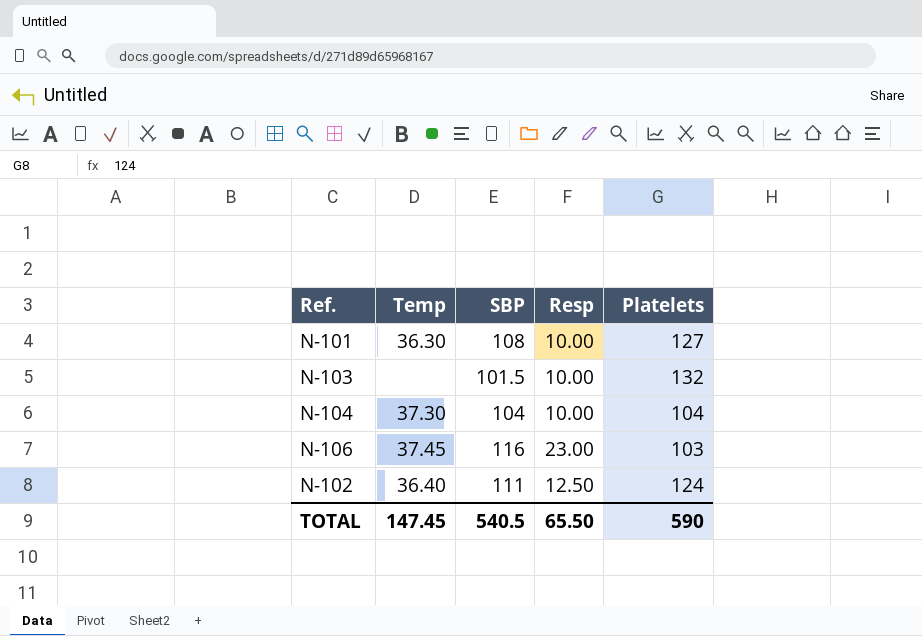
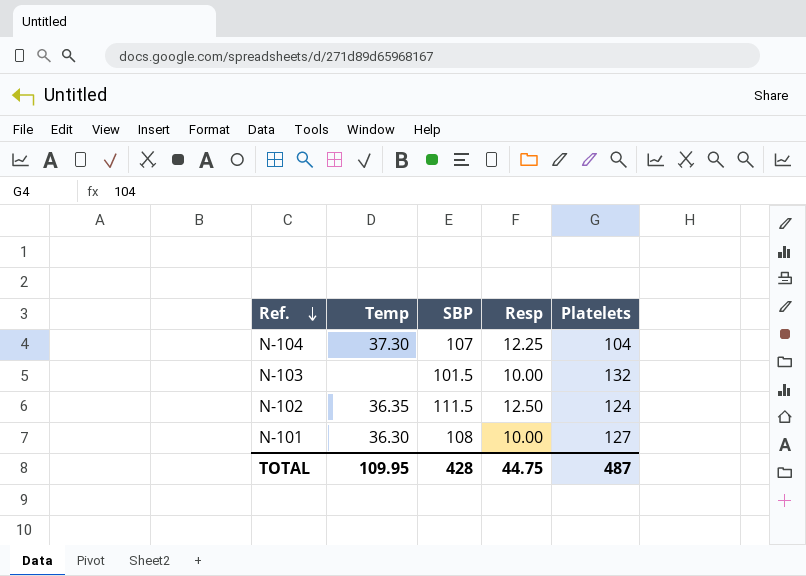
row order: none -> Ref. descending
row N-106: 37.45 | 116 | 23.00 | 103 -> none
N-104 | SBP: 104 -> 107
N-104 | Resp: 10.00 -> 12.25
N-102 | Temp: 36.40 -> 36.35
N-102 | SBP: 111 -> 111.5
TOTAL | Temp: 147.45 -> 109.95
TOTAL | SBP: 540.5 -> 428
TOTAL | Resp: 65.50 -> 44.75
TOTAL | Platelets: 590 -> 487

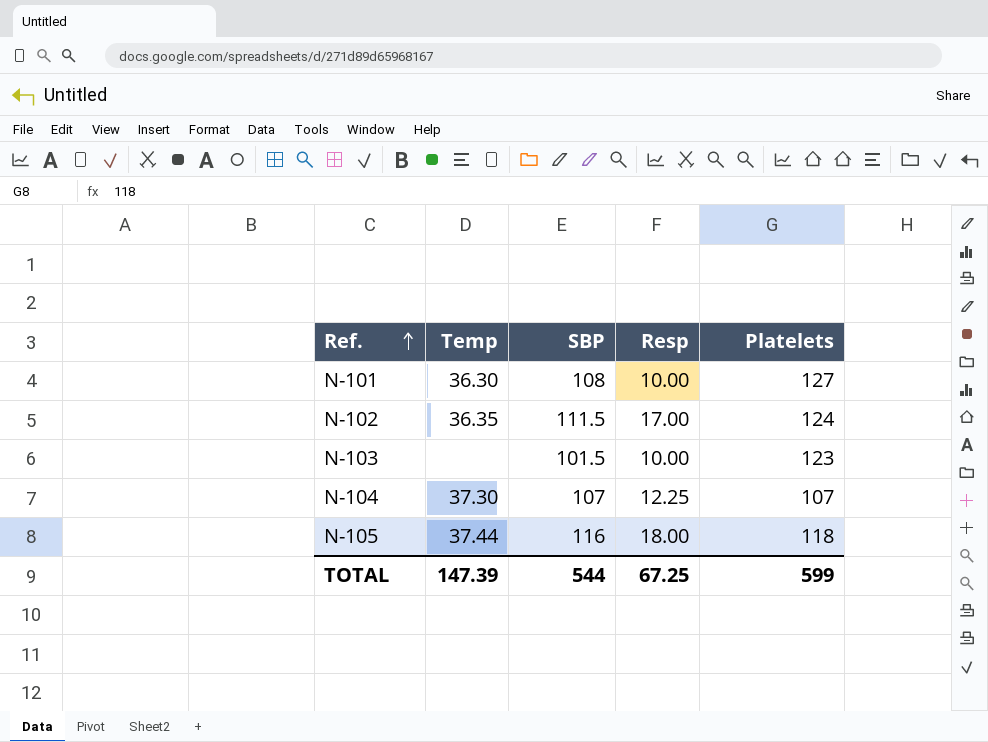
row order: Ref. descending -> Ref. ascending
N-102 | Resp: 12.50 -> 17.00
N-103 | Platelets: 132 -> 123
N-104 | Platelets: 104 -> 107
row N-105: none -> 37.44 | 116 | 18.00 | 118
TOTAL | Temp: 109.95 -> 147.39
TOTAL | SBP: 428 -> 544
TOTAL | Resp: 44.75 -> 67.25
TOTAL | Platelets: 487 -> 599

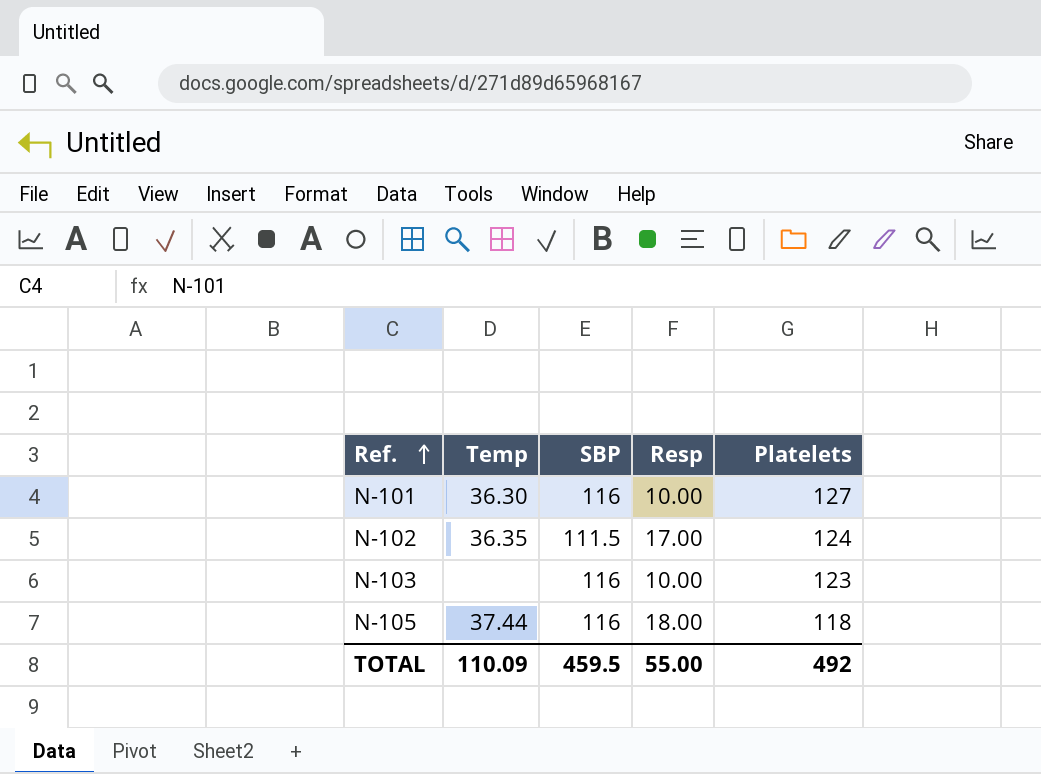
row N-104: 37.30 | 107 | 12.25 | 107 -> none
N-101 | SBP: 108 -> 116
N-103 | SBP: 101.5 -> 116
TOTAL | Temp: 147.39 -> 110.09
TOTAL | SBP: 544 -> 459.5
TOTAL | Resp: 67.25 -> 55.00
TOTAL | Platelets: 599 -> 492

